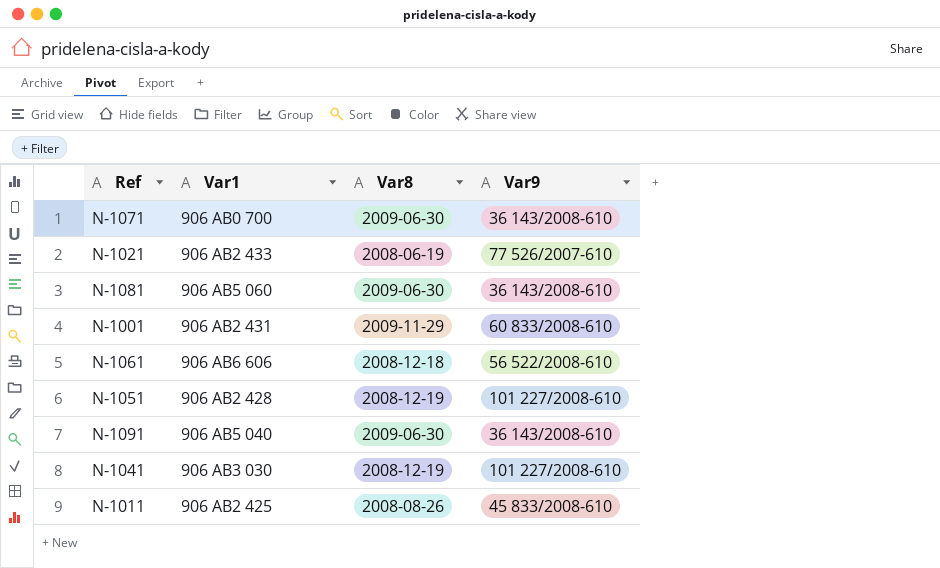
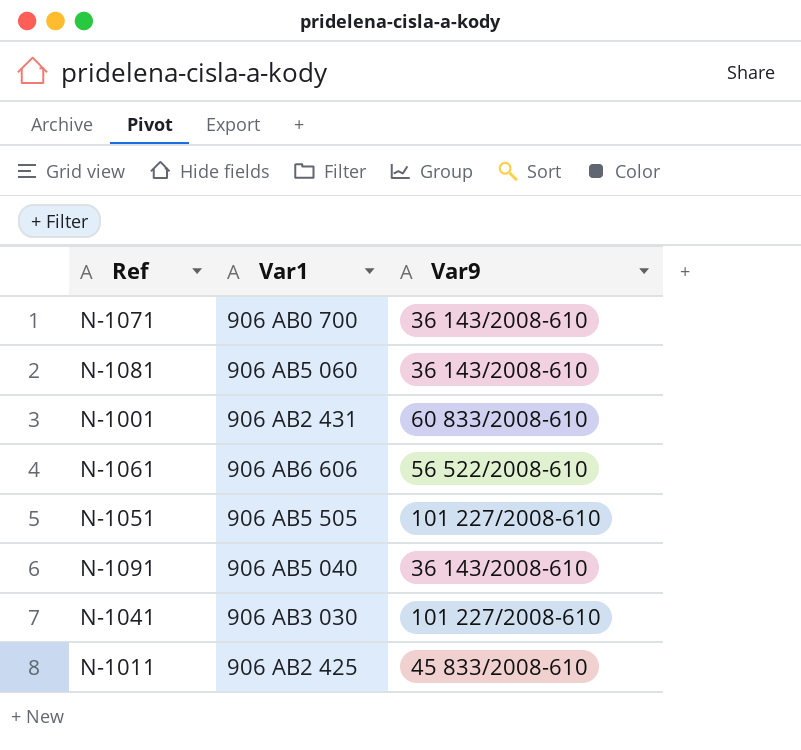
column Var8 | position: 3 -> none
row N-1021: 906 AB2 433 | 2008-06-19 | 77 526/2007-610 -> none
N-1051 | Var1: 906 AB2 428 -> 906 AB5 505

